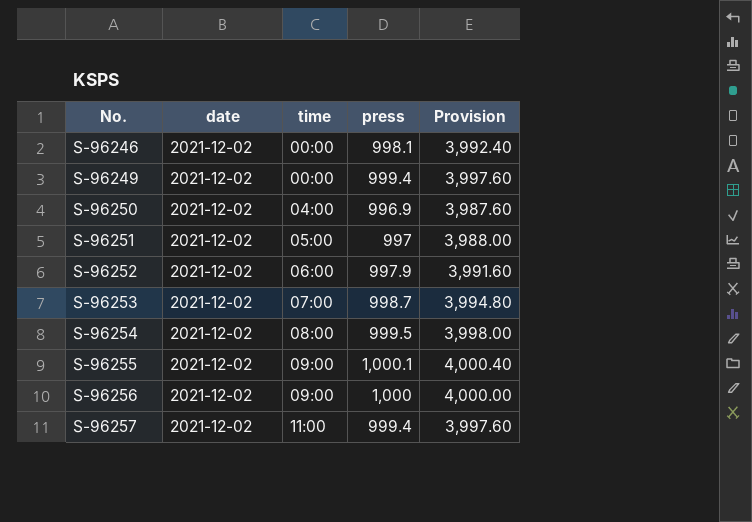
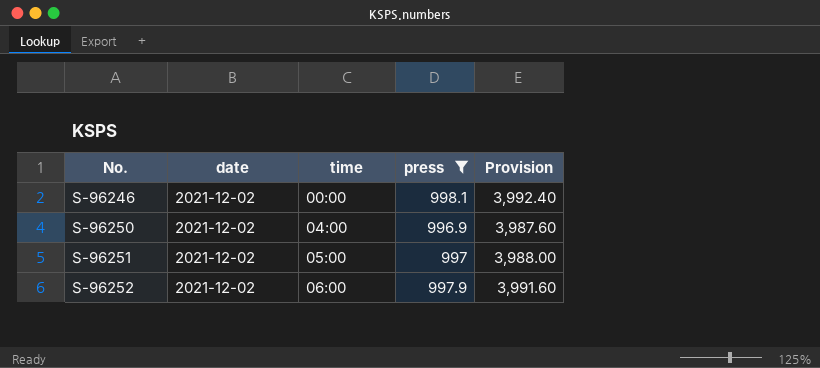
filter: none -> press <= 998.1

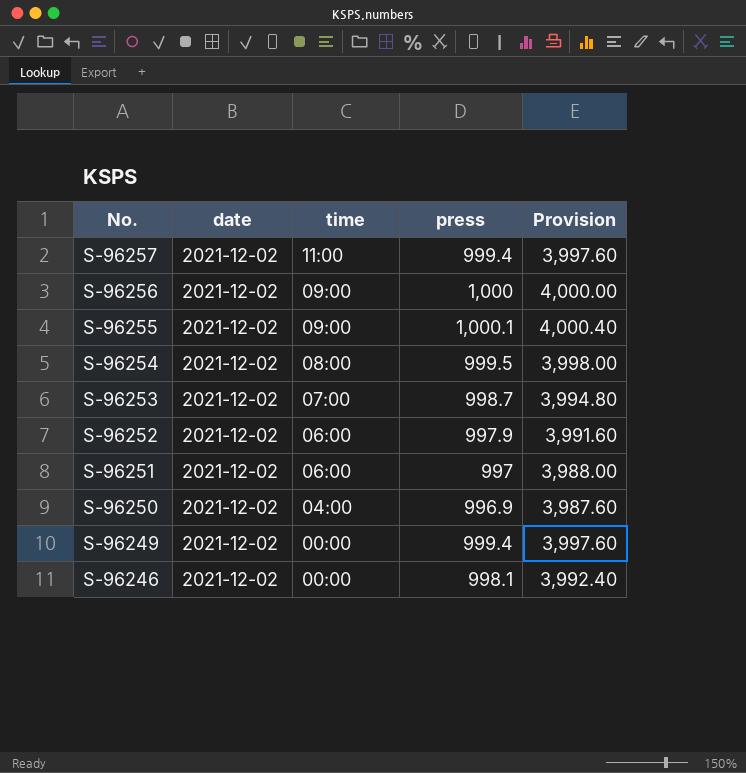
filter: press <= 998.1 -> none
row order: No. ascending -> No. descending
S-96251 | time: 05:00 -> 06:00

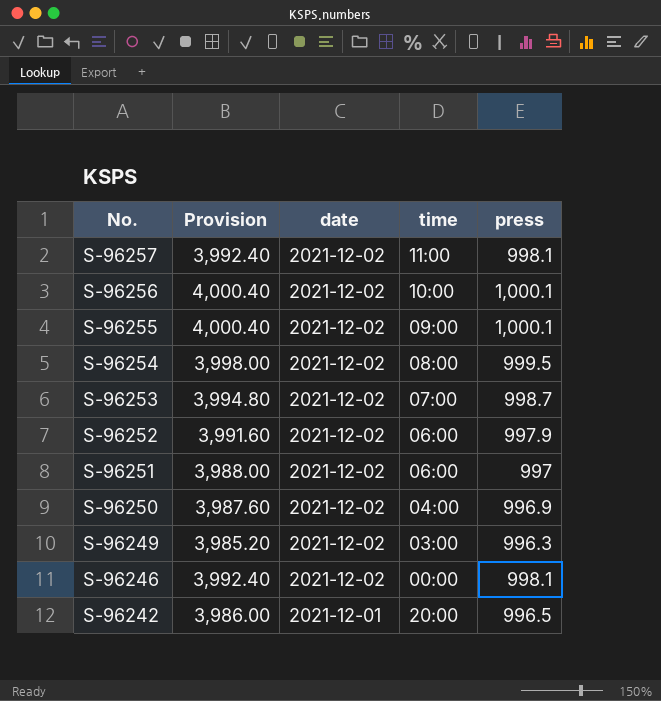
column Provision | position: 5 -> 2
S-96257 | Provision: 3,997.60 -> 3,992.40
S-96257 | press: 999.4 -> 998.1
S-96256 | Provision: 4,000.00 -> 4,000.40
S-96256 | time: 09:00 -> 10:00
S-96256 | press: 1,000 -> 1,000.1
S-96249 | Provision: 3,997.60 -> 3,985.20
S-96249 | time: 00:00 -> 03:00
S-96249 | press: 999.4 -> 996.3
row S-96242: none -> 3,986.00 | 2021-12-01 | 20:00 | 996.5

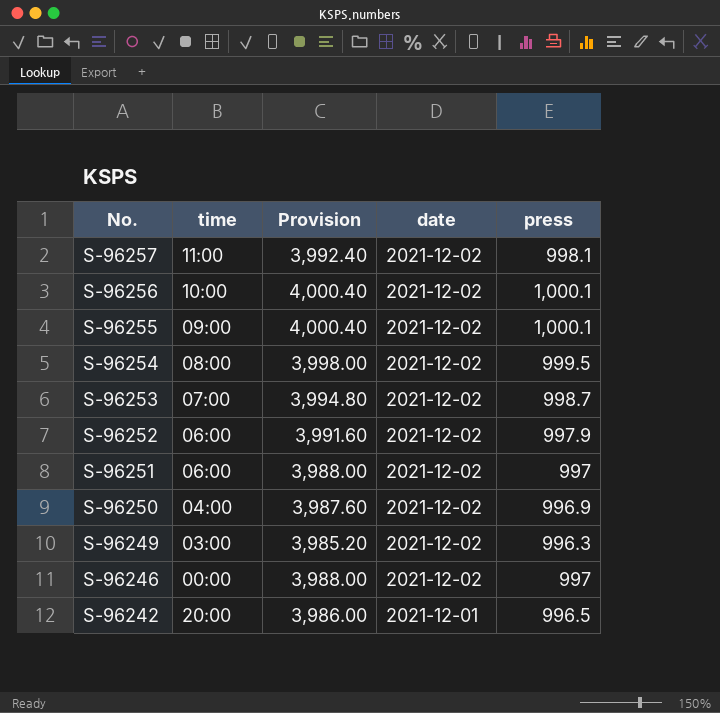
column time | position: 4 -> 2
S-96246 | Provision: 3,992.40 -> 3,988.00
S-96246 | press: 998.1 -> 997

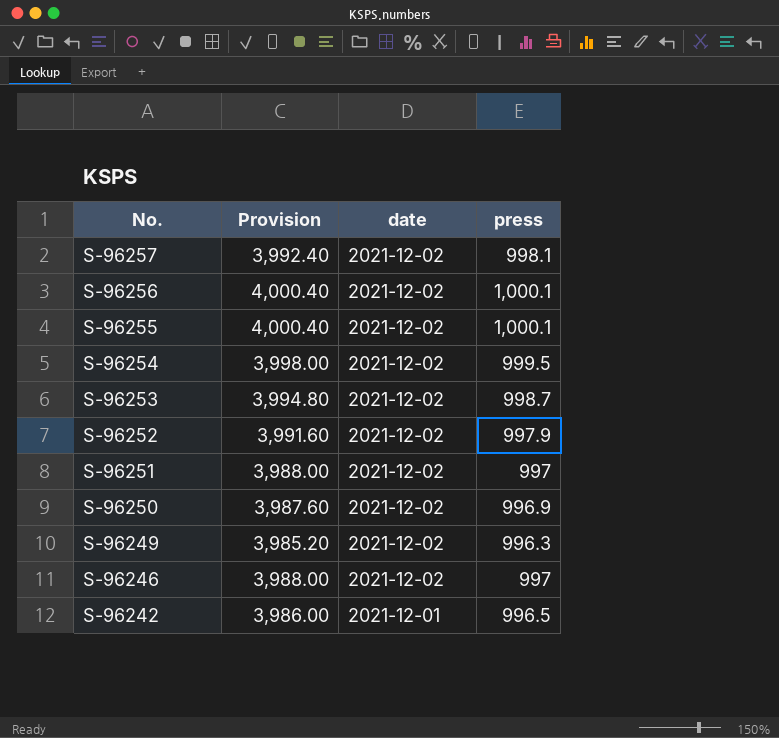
column time | position: 2 -> none

